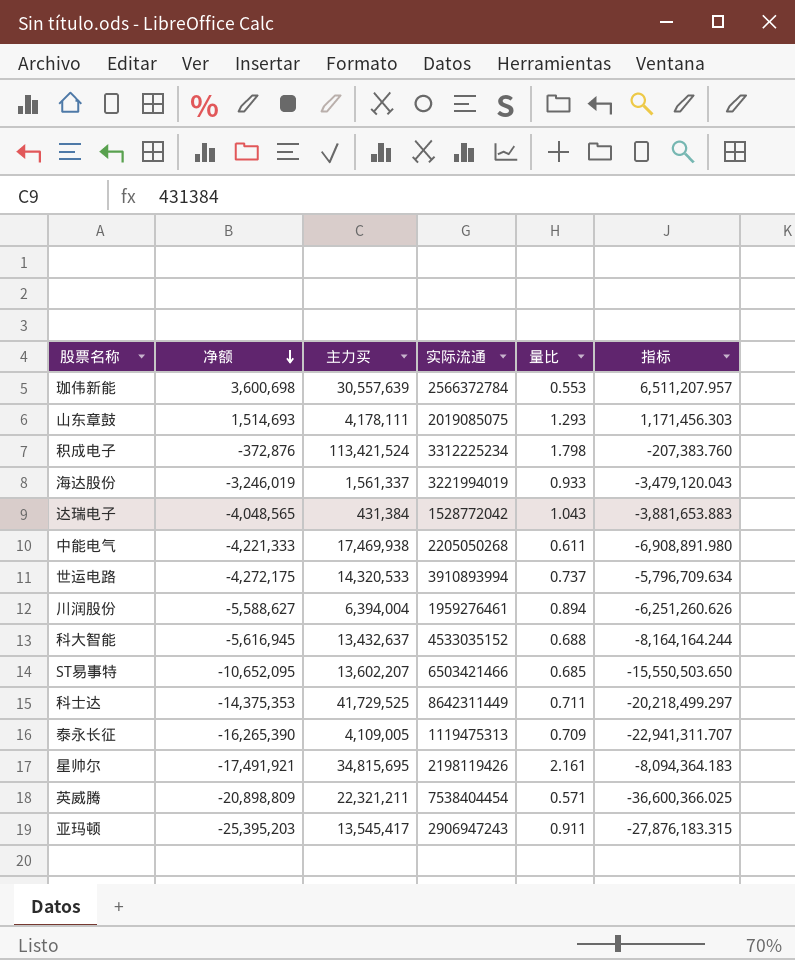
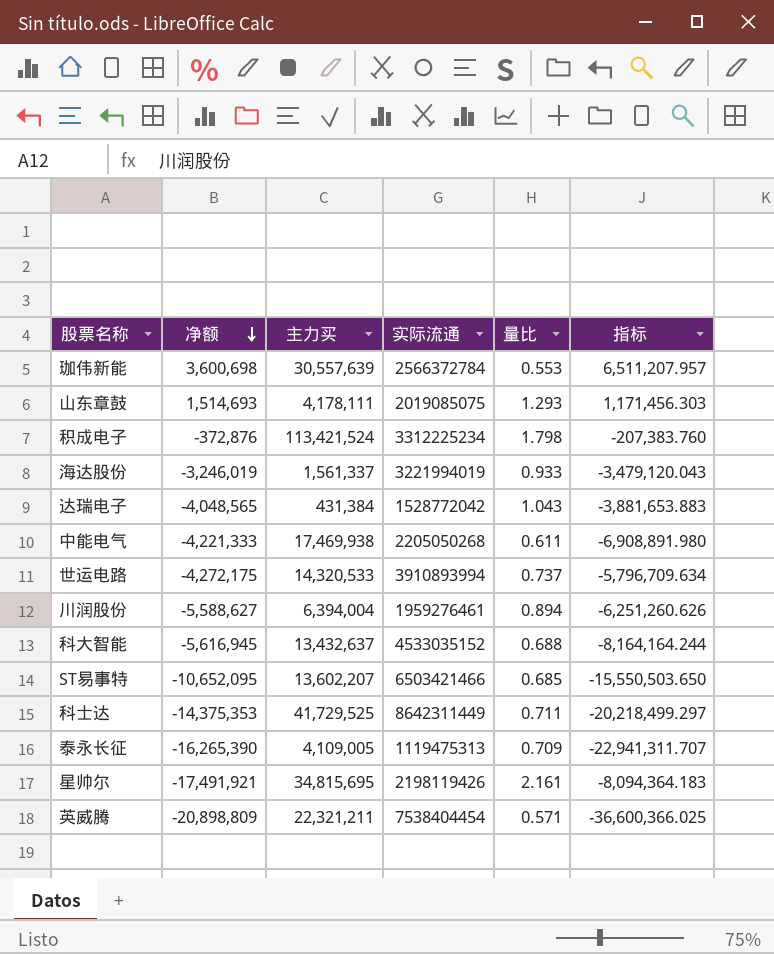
row 亚玛顿: -25,395,203 | 13,545,417 | 2906947243 | 0.911 | -27,876,183.315 -> none

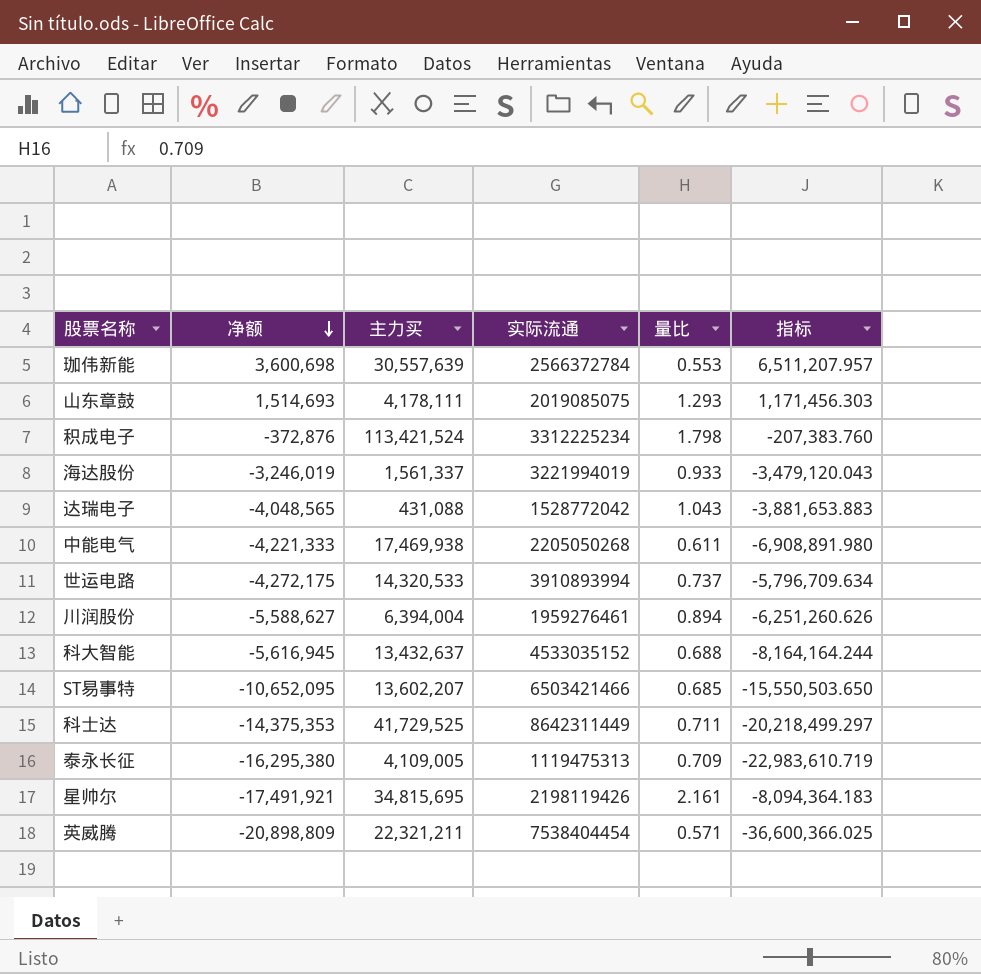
达瑞电子 | 主力买: 431,384 -> 431,088
泰永长征 | 净额: -16,265,390 -> -16,295,380
泰永长征 | 指标: -22,941,311.707 -> -22,983,610.719

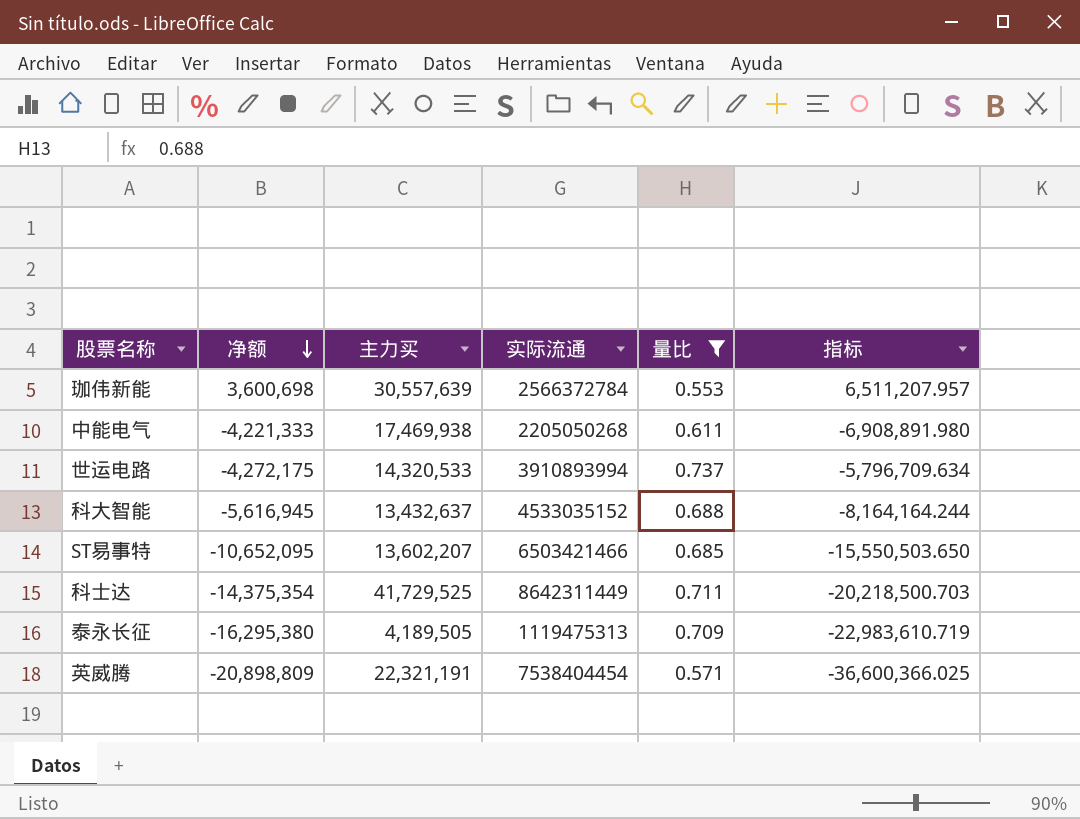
filter: none -> 量比 <= 0.737
科士达 | 净额: -14,375,353 -> -14,375,354
科士达 | 指标: -20,218,499.297 -> -20,218,500.703
泰永长征 | 主力买: 4,109,005 -> 4,189,505
英威腾 | 主力买: 22,321,211 -> 22,321,191

